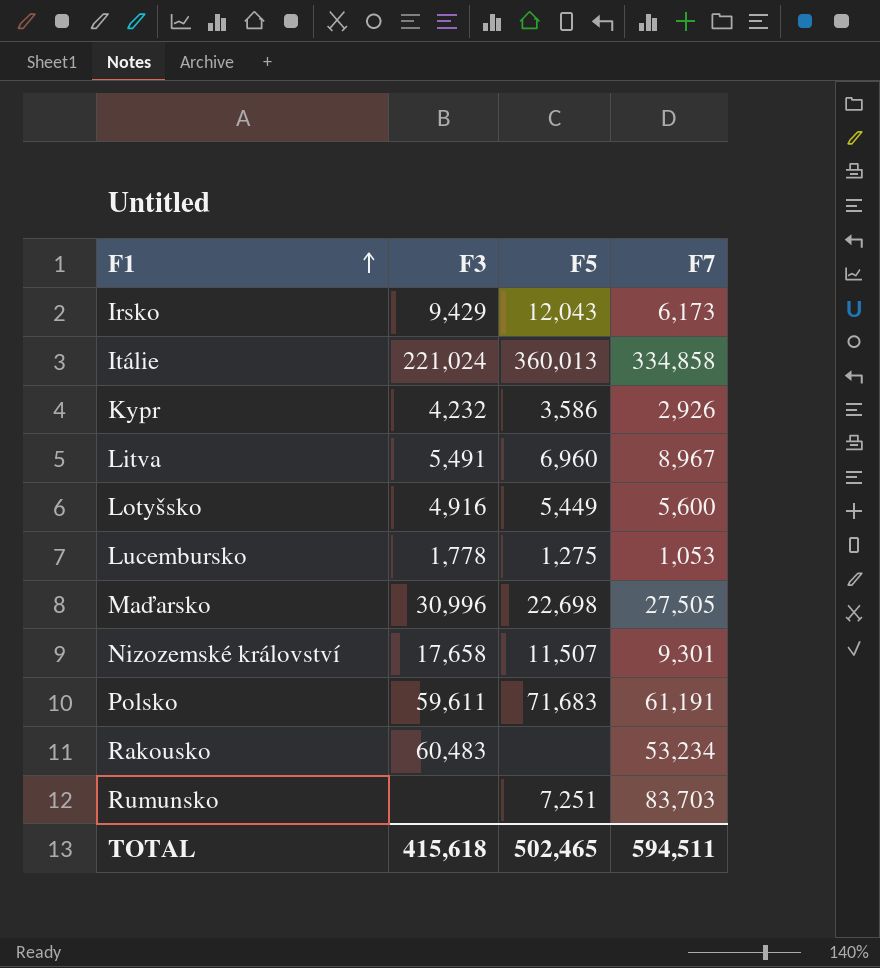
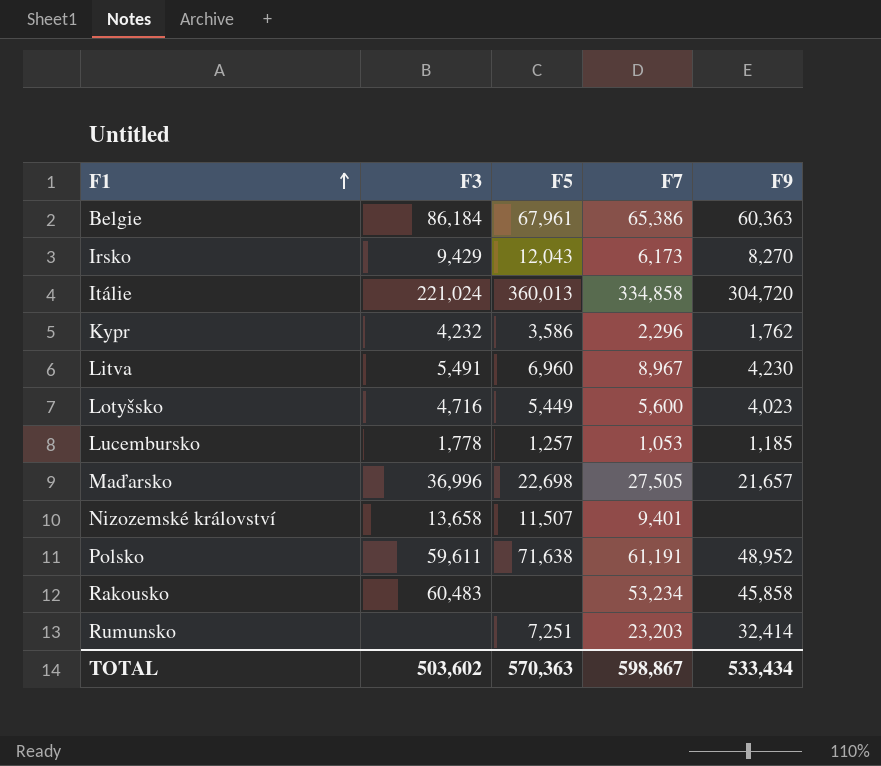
column F9 | position: none -> 5
row Belgie: none -> 86,184 | 67,961 | 65,386 | 60,363
Kypr | F7: 2,926 -> 2,296
Lotyšsko | F3: 4,916 -> 4,716
Lucembursko | F5: 1,275 -> 1,257
Maďarsko | F3: 30,996 -> 36,996
Nizozemské království | F3: 17,658 -> 13,658
Nizozemské království | F7: 9,301 -> 9,401
Polsko | F5: 71,683 -> 71,638
Rumunsko | F7: 83,703 -> 23,203
TOTAL | F3: 415,618 -> 503,602
TOTAL | F5: 502,465 -> 570,363
TOTAL | F7: 594,511 -> 598,867

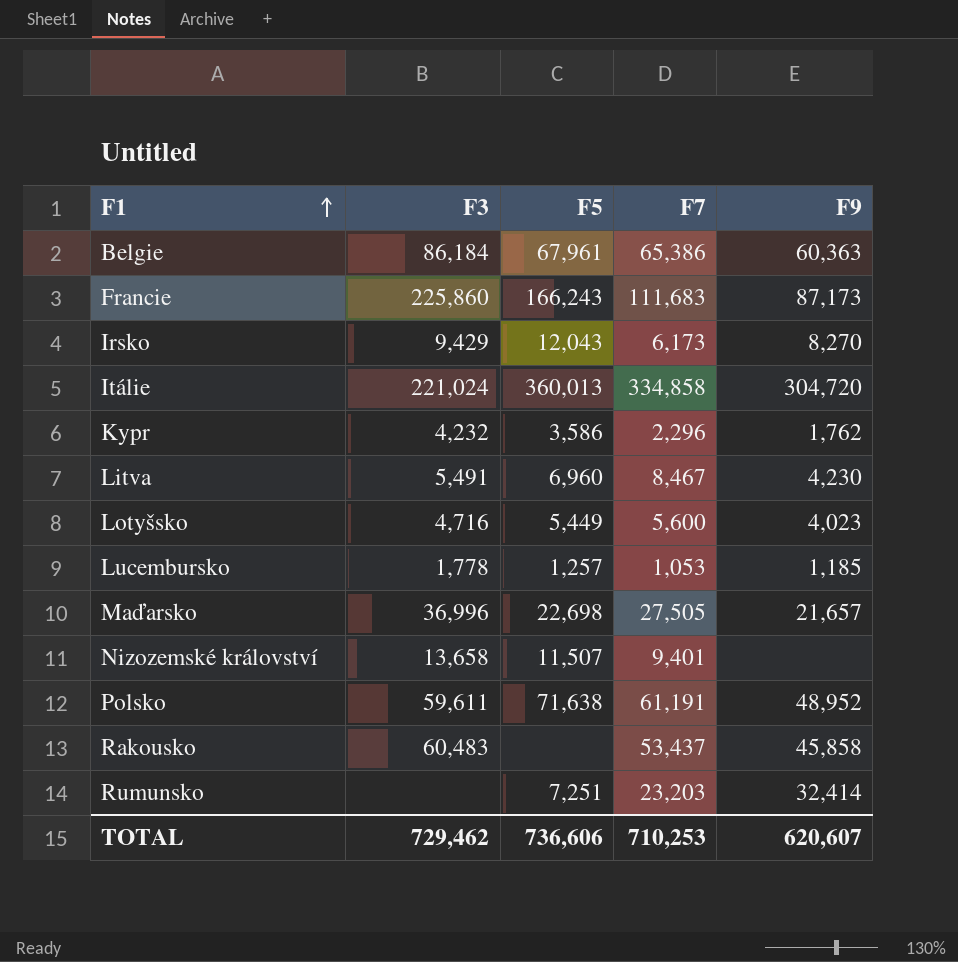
row Francie: none -> 225,860 | 166,243 | 111,683 | 87,173
Litva | F7: 8,967 -> 8,467
Rakousko | F7: 53,234 -> 53,437
TOTAL | F3: 503,602 -> 729,462
TOTAL | F5: 570,363 -> 736,606
TOTAL | F7: 598,867 -> 710,253
TOTAL | F9: 533,434 -> 620,607

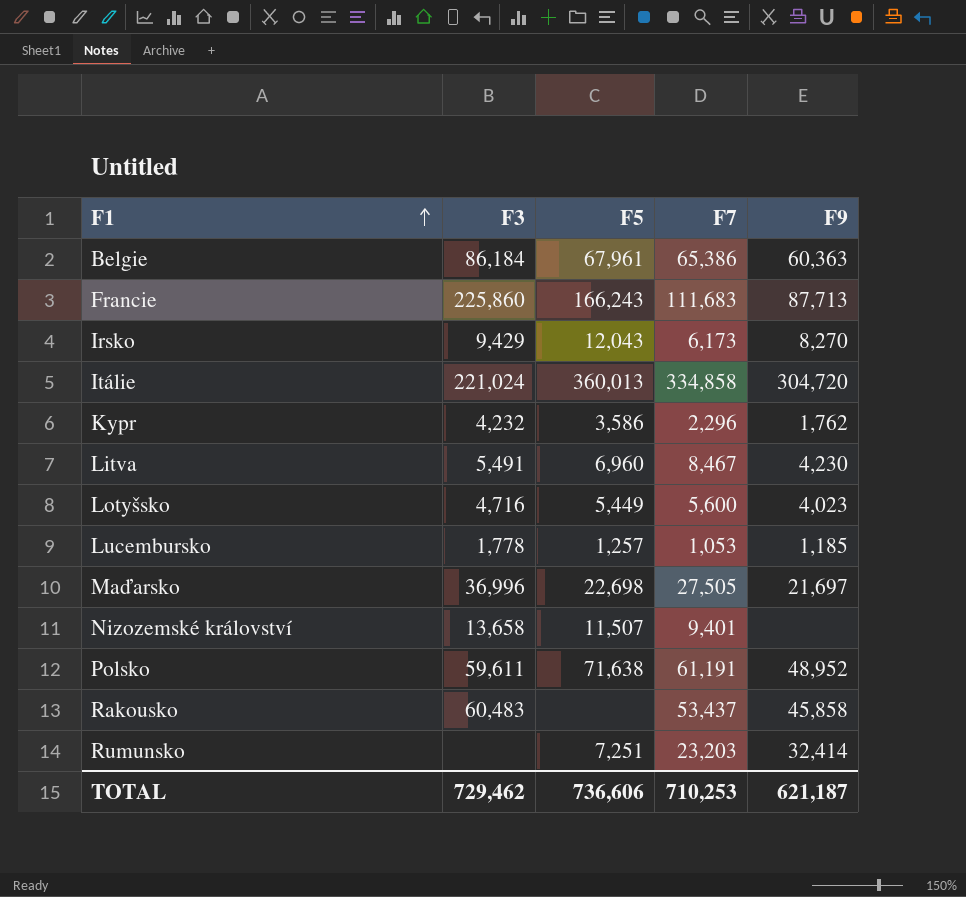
Francie | F9: 87,173 -> 87,713
Maďarsko | F9: 21,657 -> 21,697
TOTAL | F9: 620,607 -> 621,187

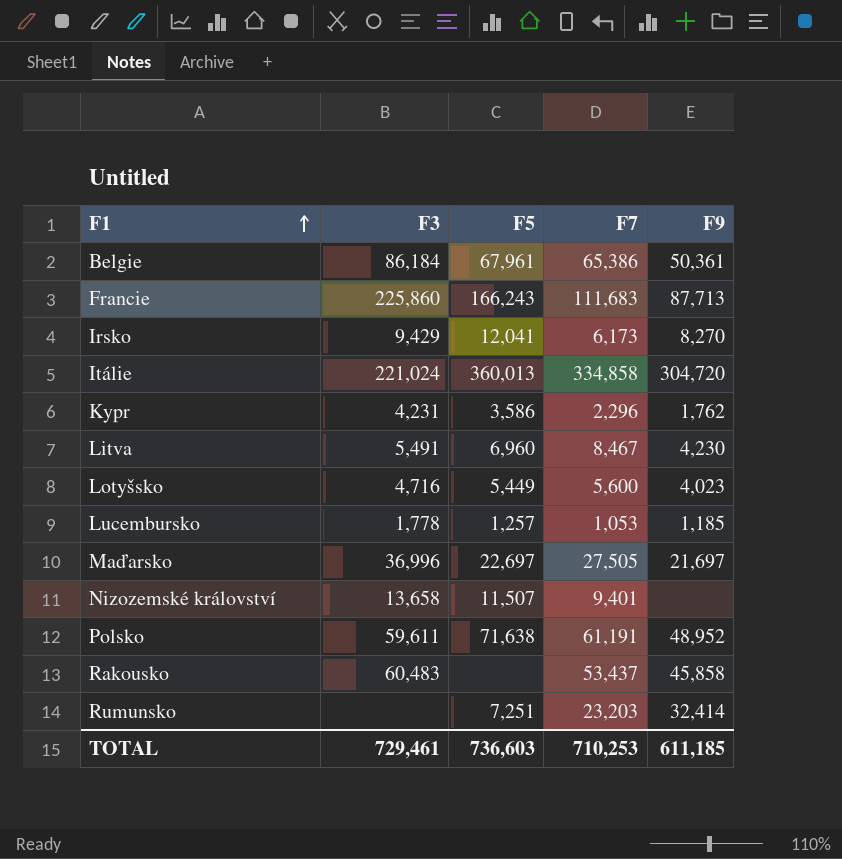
Belgie | F9: 60,363 -> 50,361
Irsko | F5: 12,043 -> 12,041
Kypr | F3: 4,232 -> 4,231
Maďarsko | F5: 22,698 -> 22,697
TOTAL | F3: 729,462 -> 729,461
TOTAL | F5: 736,606 -> 736,603
TOTAL | F9: 621,187 -> 611,185

